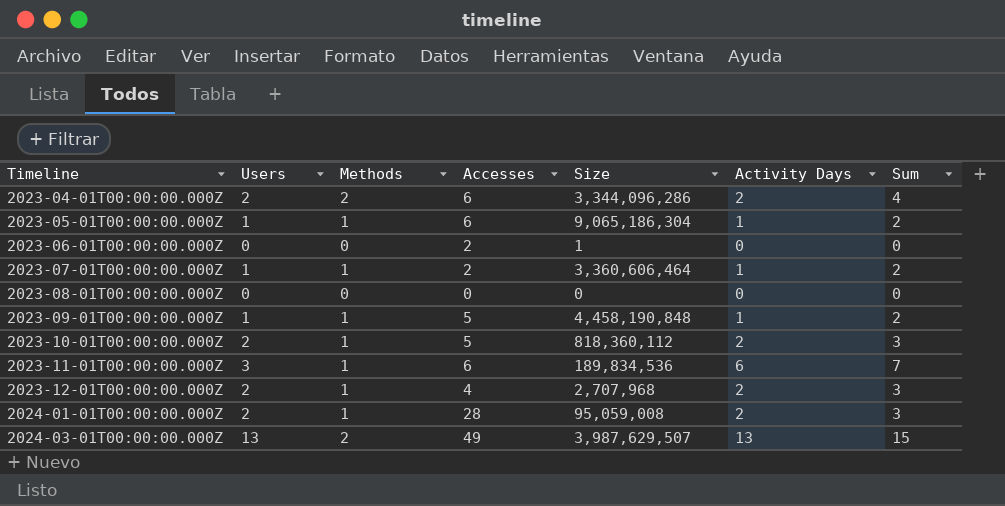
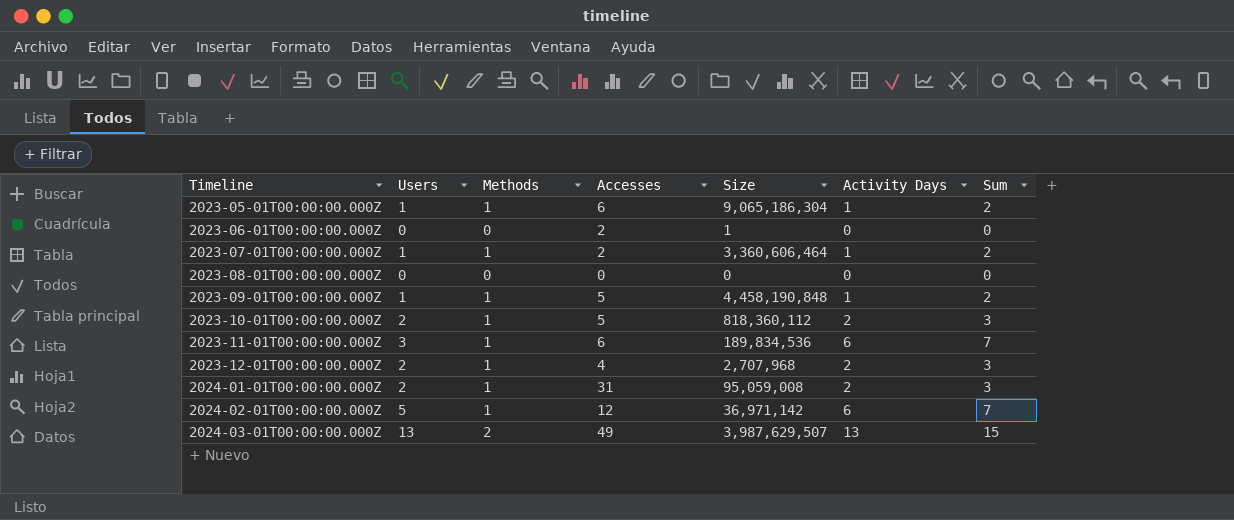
row 2023-04-01T00:00:00.000Z: 2 | 2 | 6 | 3,344,096,286 | 2 | 4 -> none
2024-01-01T00:00:00.000Z | Accesses: 28 -> 31
row 2024-02-01T00:00:00.000Z: none -> 5 | 1 | 12 | 36,971,142 | 6 | 7

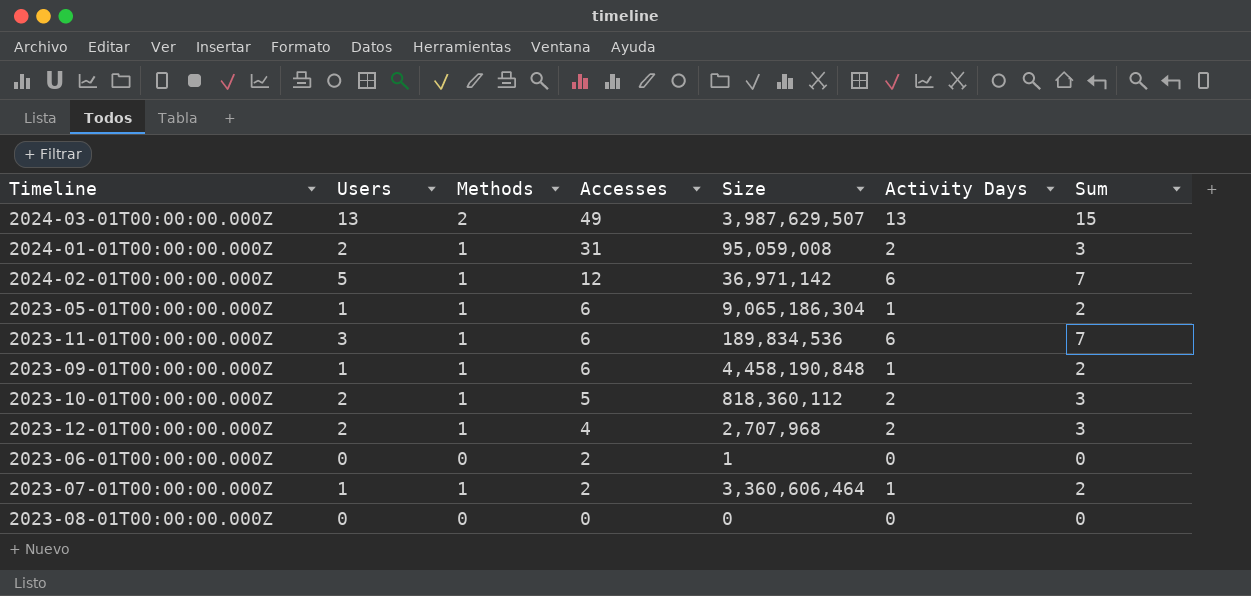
row order: Timeline ascending -> Accesses descending
2023-09-01T00:00:00.000Z | Accesses: 5 -> 6

